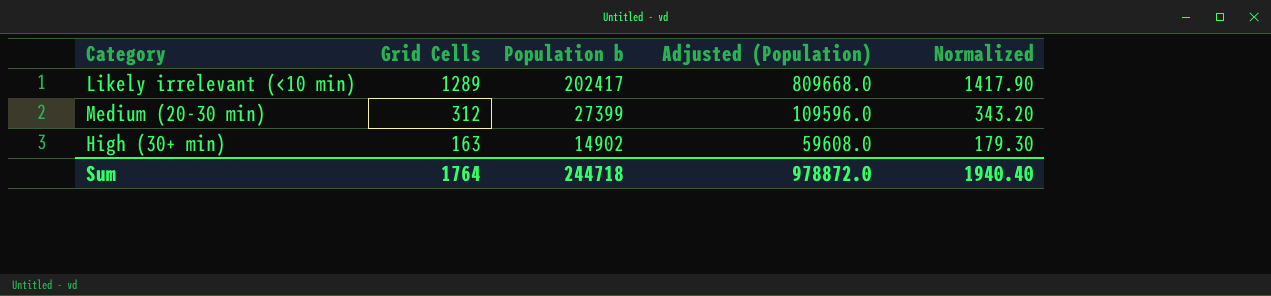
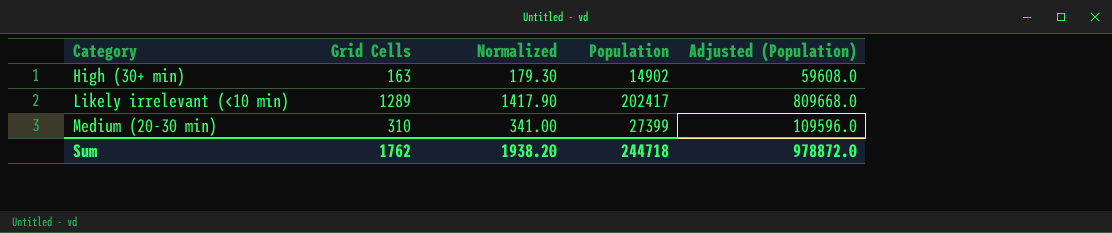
row order: Grid Cells descending -> Category ascending
column Normalized | position: 5 -> 3
column name: Population b -> Population
Medium (20-30 min) | Grid Cells: 312 -> 310
Medium (20-30 min) | Normalized: 343.20 -> 341.00
Sum | Grid Cells: 1764 -> 1762
Sum | Normalized: 1940.40 -> 1938.20

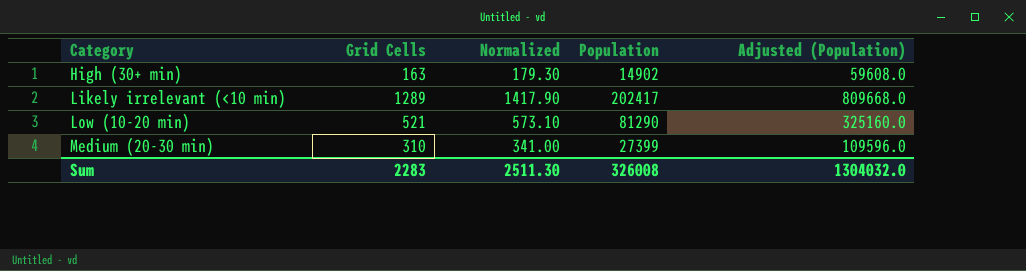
row Low (10-20 min): none -> 521 | 573.10 | 81290 | 325160.0
Sum | Grid Cells: 1762 -> 2283
Sum | Normalized: 1938.20 -> 2511.30
Sum | Population: 244718 -> 326008
Sum | Adjusted (Population): 978872.0 -> 1304032.0

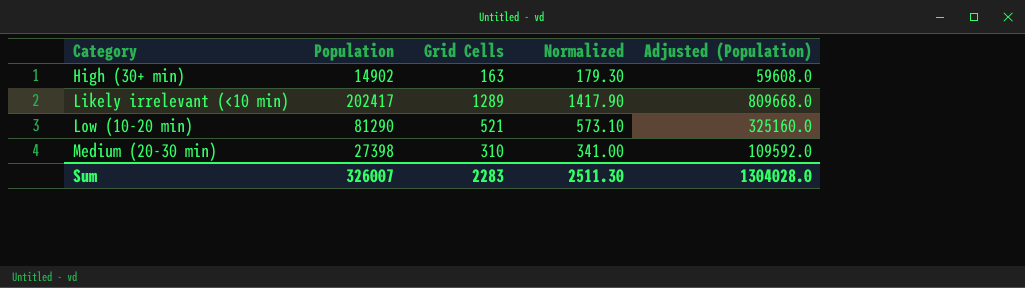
column Population | position: 4 -> 2
Medium (20-30 min) | Population: 27399 -> 27398
Medium (20-30 min) | Adjusted (Population): 109596.0 -> 109592.0
Sum | Population: 326008 -> 326007
Sum | Adjusted (Population): 1304032.0 -> 1304028.0

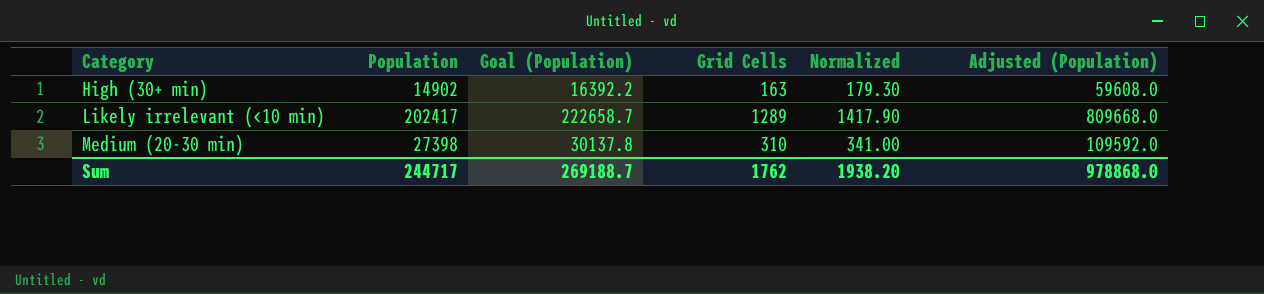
column Goal (Population) | formula: none -> [Population] * 1.1
row Low (10-20 min): 81290 | 521 | 573.10 | 325160.0 -> none
Sum | Population: 326007 -> 244717
Sum | Grid Cells: 2283 -> 1762
Sum | Normalized: 2511.30 -> 1938.20
Sum | Adjusted (Population): 1304028.0 -> 978868.0

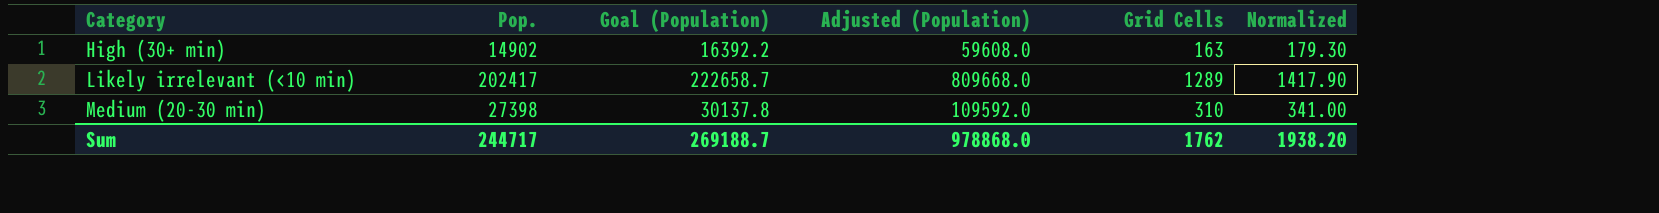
column name: Population -> Pop.
column Adjusted (Population) | position: 6 -> 4

